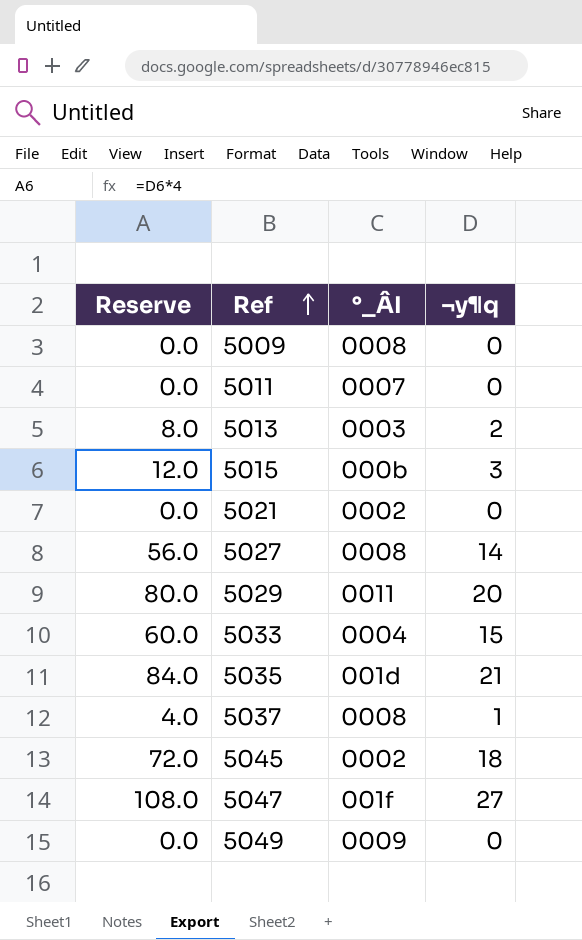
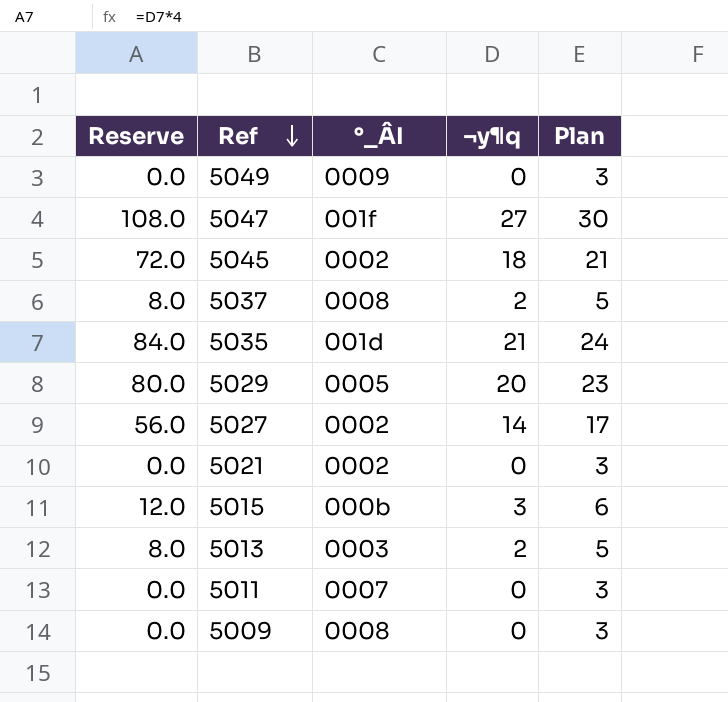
row order: Ref ascending -> Ref descending
column Plan | formula: none -> [¬y¶q] + 3
row 5033: 60.0 | 0004 | 15 -> none
5037 | Reserve: 4.0 -> 8.0
5037 | ¬y¶q: 1 -> 2
5029 | °_ÂI: 0011 -> 0005
5027 | °_ÂI: 0008 -> 0002

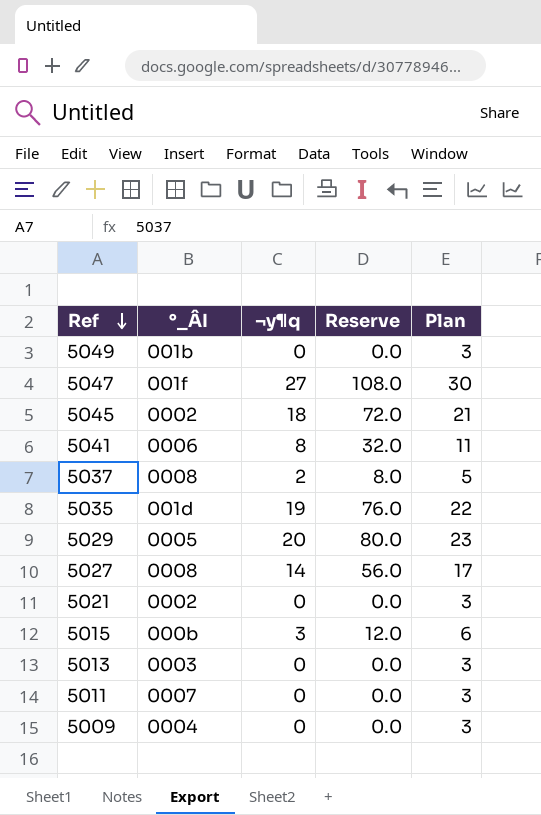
column Reserve | position: 1 -> 4
5049 | °_ÂI: 0009 -> 001b
row 5041: none -> 0006 | 8 | 32.0 | 11
5035 | ¬y¶q: 21 -> 19
5035 | Reserve: 84.0 -> 76.0
5035 | Plan: 24 -> 22
5027 | °_ÂI: 0002 -> 0008
5013 | ¬y¶q: 2 -> 0
5013 | Reserve: 8.0 -> 0.0
5013 | Plan: 5 -> 3
5009 | °_ÂI: 0008 -> 0004

